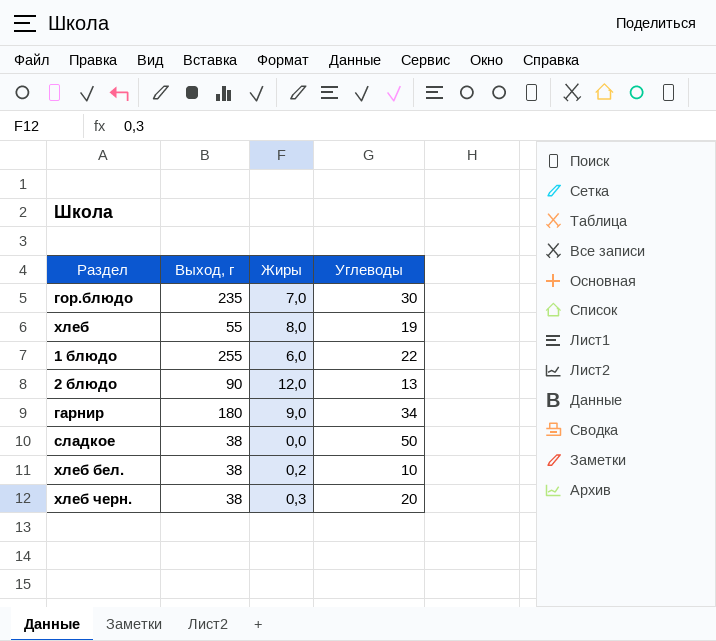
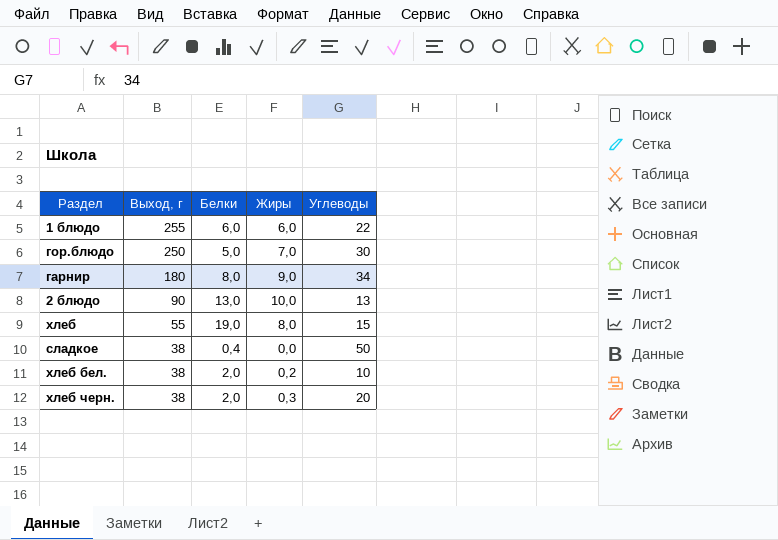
row order: none -> Выход, г descending
column Белки | position: none -> 3
гор.блюдо | Выход, г: 235 -> 250
2 блюдо | Жиры: 12,0 -> 10,0
хлеб | Углеводы: 19 -> 15

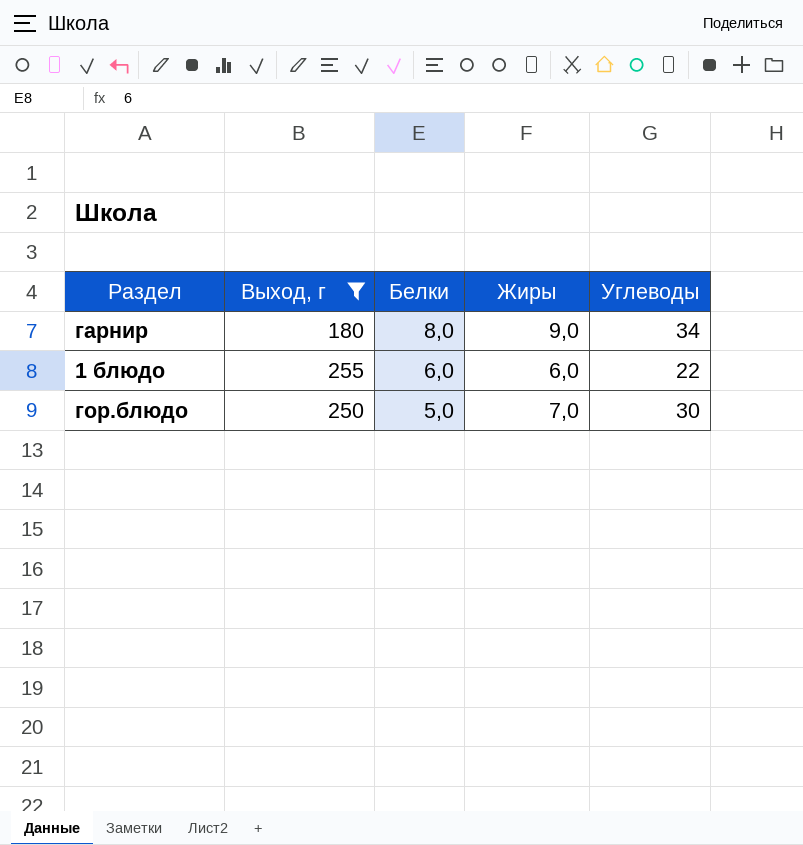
filter: none -> Выход, г >= 180
row order: Выход, г descending -> Белки descending

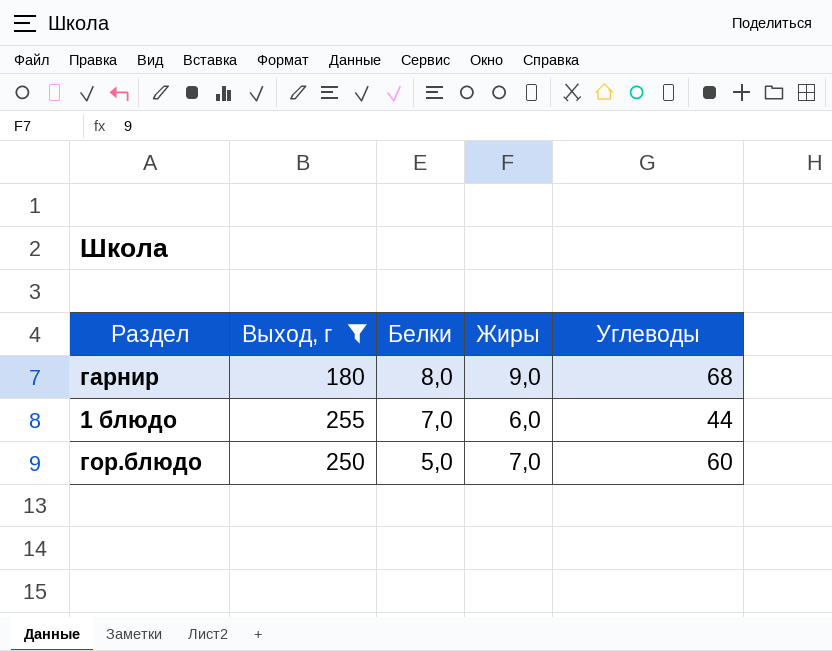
гарнир | Углеводы: 34 -> 68
1 блюдо | Белки: 6,0 -> 7,0
1 блюдо | Углеводы: 22 -> 44
гор.блюдо | Углеводы: 30 -> 60

